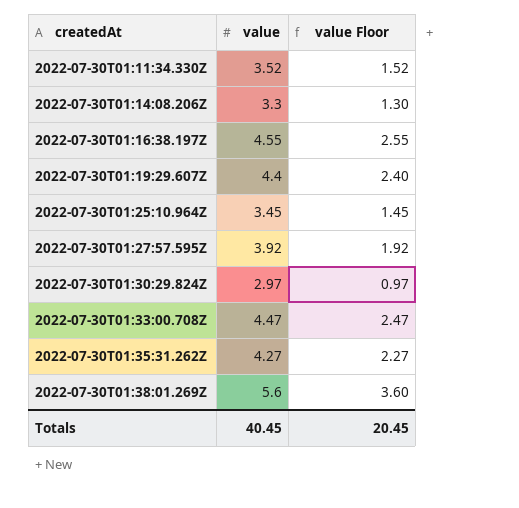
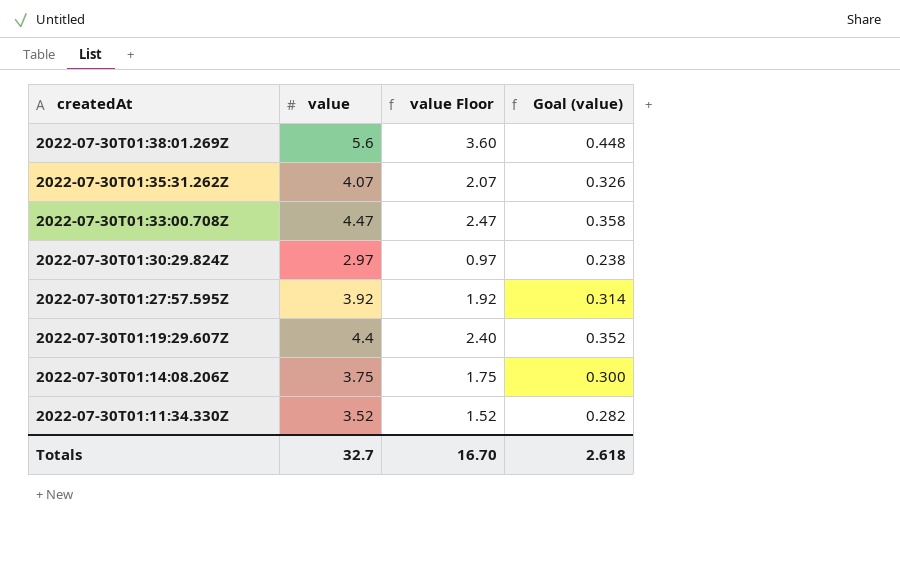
row order: createdAt ascending -> createdAt descending
column Goal (value) | formula: none -> [value] * 0.08
row 2022-07-30T01:16:38.197Z: 4.55 | 2.55 -> none
row 2022-07-30T01:25:10.964Z: 3.45 | 1.45 -> none
2022-07-30T01:35:31.262Z | value: 4.27 -> 4.07
2022-07-30T01:35:31.262Z | value Floor: 2.27 -> 2.07
2022-07-30T01:14:08.206Z | value: 3.3 -> 3.75
2022-07-30T01:14:08.206Z | value Floor: 1.30 -> 1.75
Totals | value: 40.45 -> 32.7
Totals | value Floor: 20.45 -> 16.70

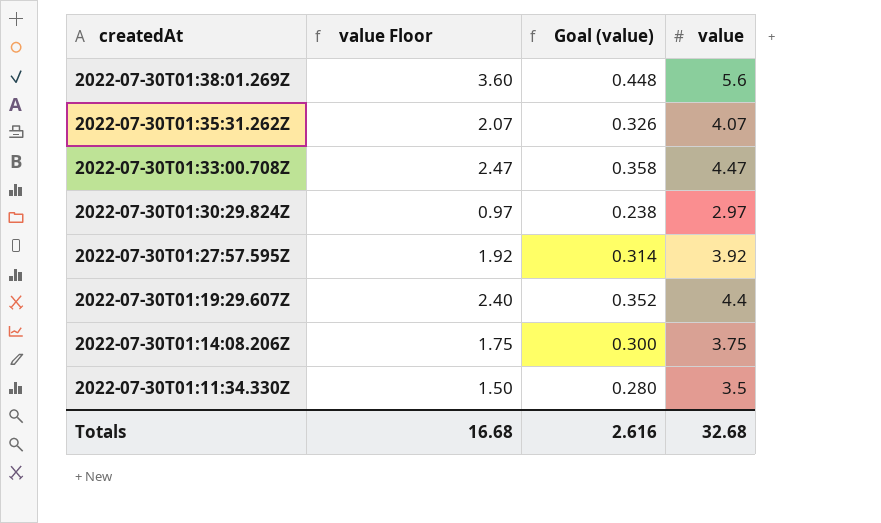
column value | position: 2 -> 4
2022-07-30T01:11:34.330Z | value Floor: 1.52 -> 1.50
2022-07-30T01:11:34.330Z | Goal (value): 0.282 -> 0.280
2022-07-30T01:11:34.330Z | value: 3.52 -> 3.5
Totals | value Floor: 16.70 -> 16.68
Totals | Goal (value): 2.618 -> 2.616
Totals | value: 32.7 -> 32.68

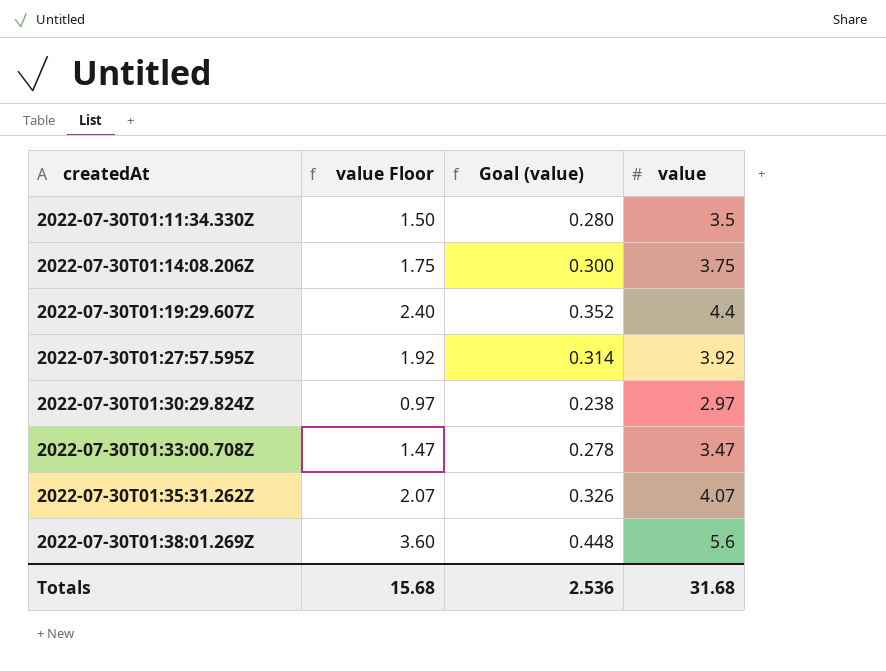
row order: createdAt descending -> createdAt ascending
2022-07-30T01:33:00.708Z | value Floor: 2.47 -> 1.47
2022-07-30T01:33:00.708Z | Goal (value): 0.358 -> 0.278
2022-07-30T01:33:00.708Z | value: 4.47 -> 3.47
Totals | value Floor: 16.68 -> 15.68
Totals | Goal (value): 2.616 -> 2.536
Totals | value: 32.68 -> 31.68

